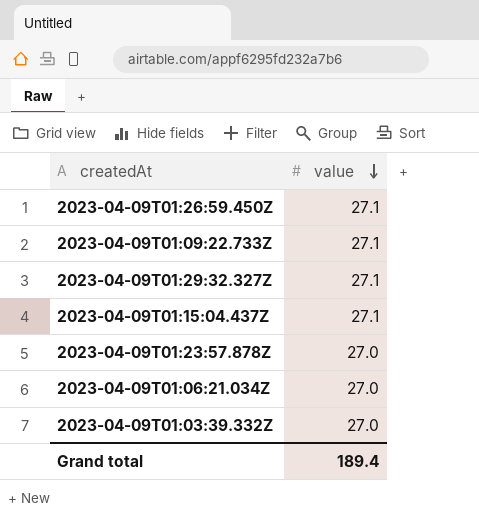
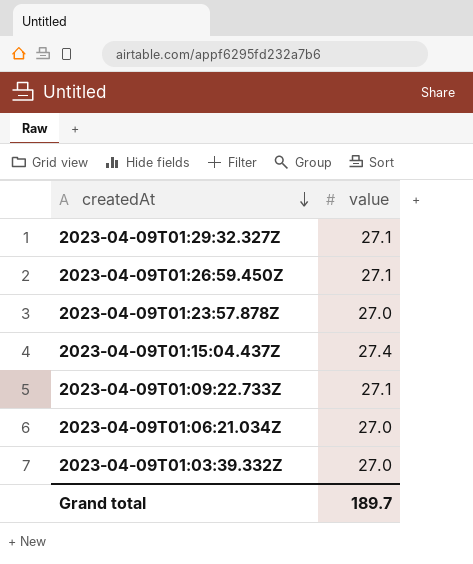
row order: value descending -> createdAt descending
2023-04-09T01:15:04.437Z | value: 27.1 -> 27.4
Grand total | value: 189.4 -> 189.7

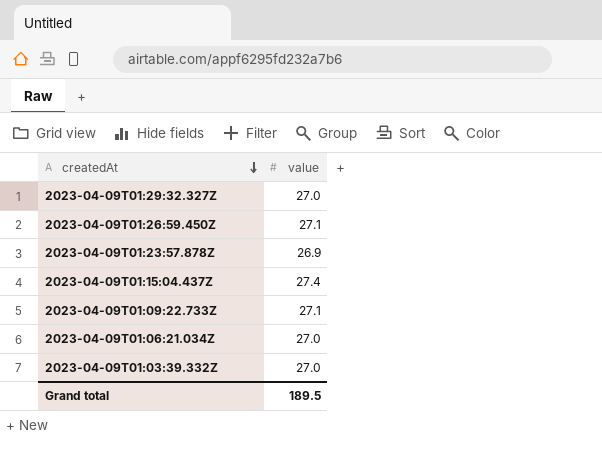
2023-04-09T01:29:32.327Z | value: 27.1 -> 27.0
2023-04-09T01:23:57.878Z | value: 27.0 -> 26.9
Grand total | value: 189.7 -> 189.5

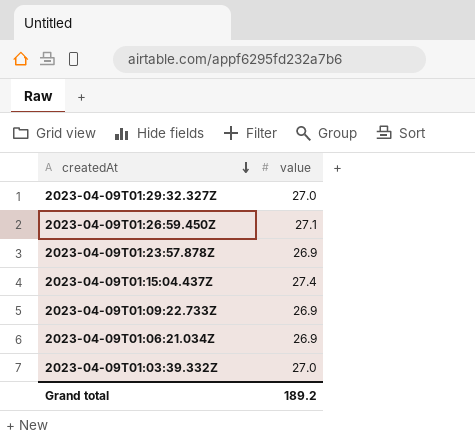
2023-04-09T01:09:22.733Z | value: 27.1 -> 26.9
2023-04-09T01:06:21.034Z | value: 27.0 -> 26.9
Grand total | value: 189.5 -> 189.2

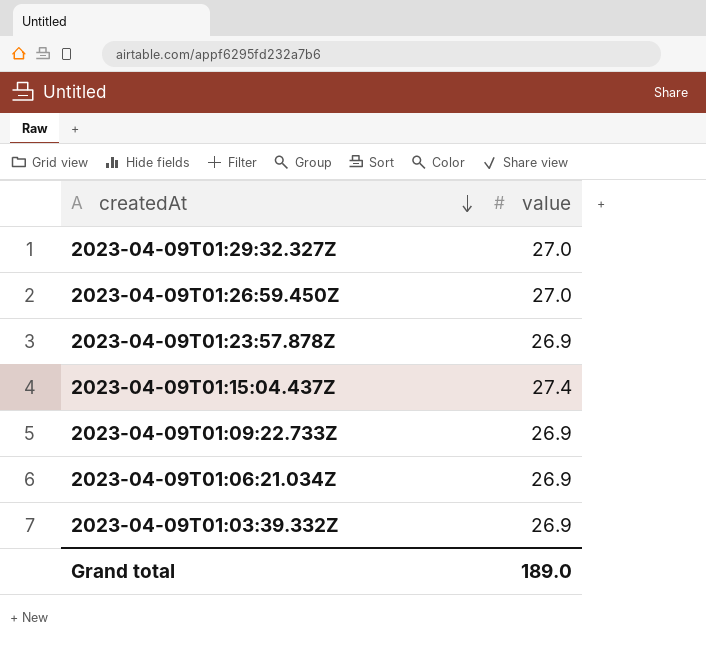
2023-04-09T01:26:59.450Z | value: 27.1 -> 27.0
2023-04-09T01:03:39.332Z | value: 27.0 -> 26.9
Grand total | value: 189.2 -> 189.0

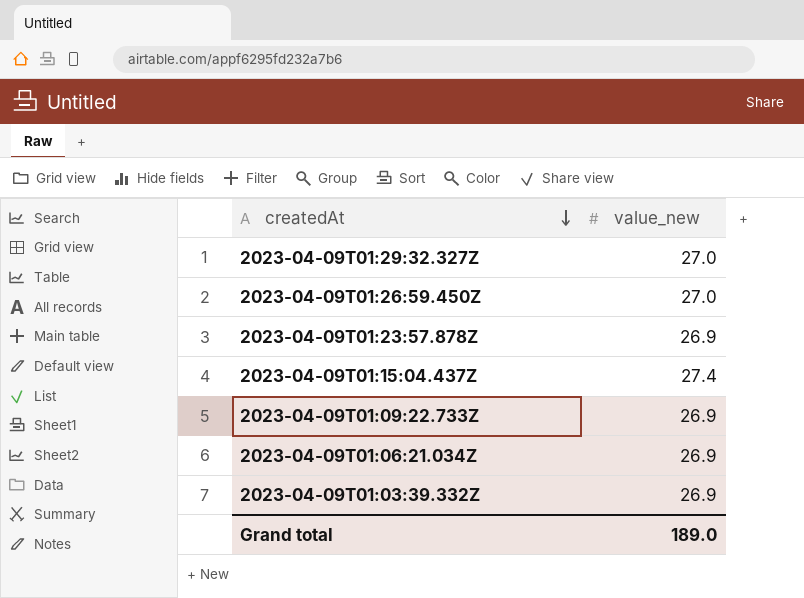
column name: value -> value_new

